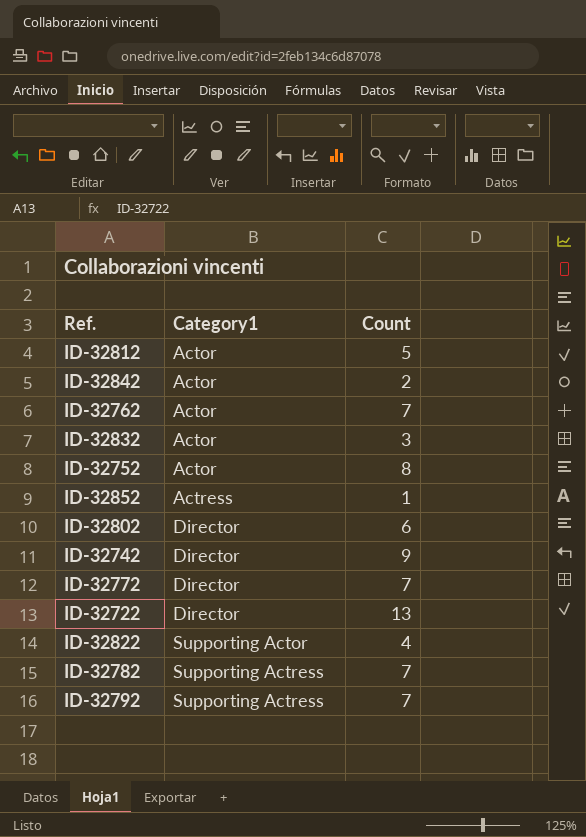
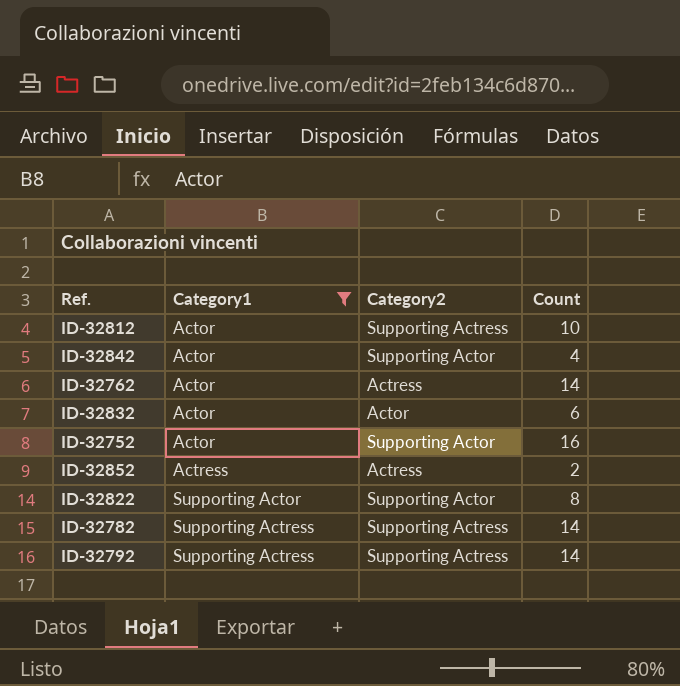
filter: none -> Category1 != Director
column Category2 | position: none -> 3
ID-32812 | Count: 5 -> 10
ID-32842 | Count: 2 -> 4
ID-32762 | Count: 7 -> 14
ID-32832 | Count: 3 -> 6
ID-32752 | Count: 8 -> 16
ID-32852 | Count: 1 -> 2
ID-32822 | Count: 4 -> 8
ID-32782 | Count: 7 -> 14
ID-32792 | Count: 7 -> 14

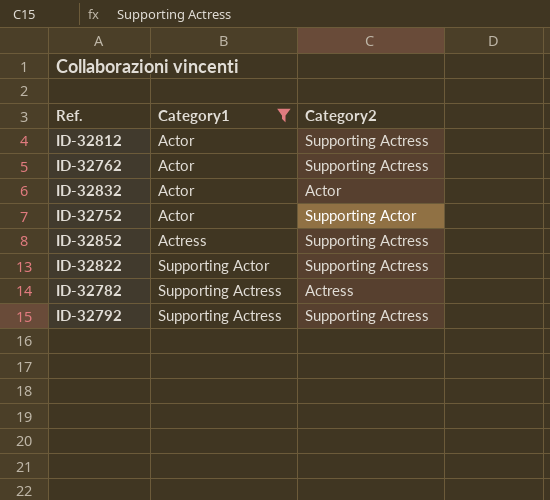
column Count | position: 4 -> none
row ID-32842: Actor | Supporting Actor | 4 -> none
ID-32762 | Category2: Actress -> Supporting Actress
ID-32852 | Category2: Actress -> Supporting Actress
ID-32822 | Category2: Supporting Actor -> Supporting Actress
ID-32782 | Category2: Supporting Actress -> Actress

